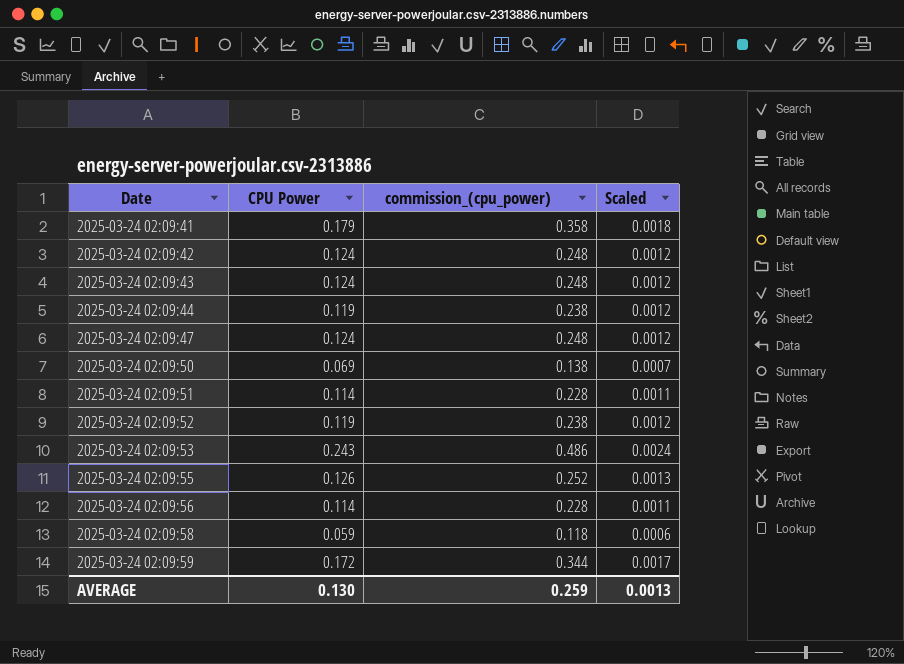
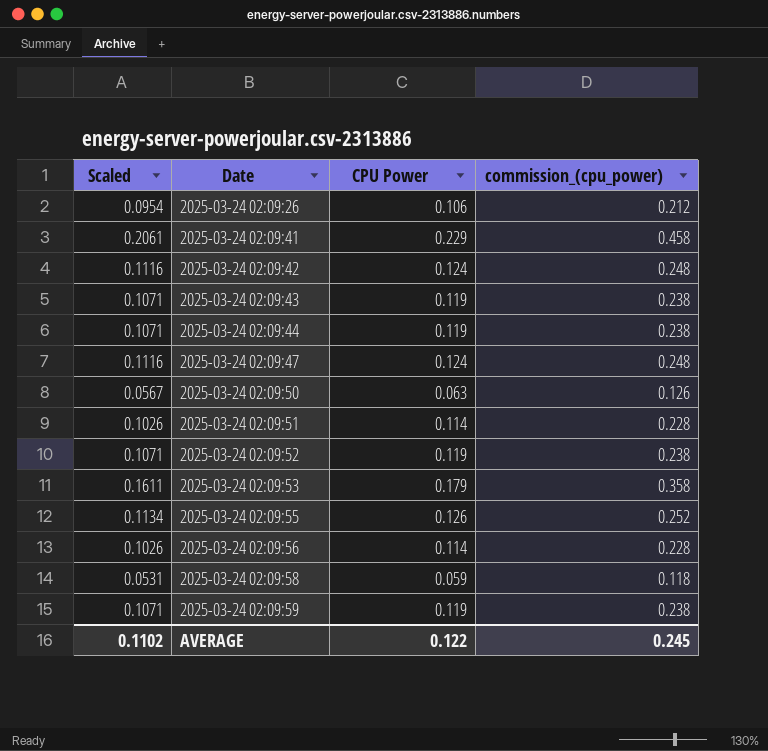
column Scaled | formula: [CPU Power] * 0.01 -> [CPU Power] * 0.9
column Scaled | position: 4 -> 1
row 2025-03-24 02:09:26: none -> 0.0954 | 0.106 | 0.212
2025-03-24 02:09:41 | CPU Power: 0.179 -> 0.229
2025-03-24 02:09:41 | commission_(cpu_power): 0.358 -> 0.458
2025-03-24 02:09:43 | CPU Power: 0.124 -> 0.119
2025-03-24 02:09:43 | commission_(cpu_power): 0.248 -> 0.238
2025-03-24 02:09:50 | CPU Power: 0.069 -> 0.063
2025-03-24 02:09:50 | commission_(cpu_power): 0.138 -> 0.126
2025-03-24 02:09:53 | CPU Power: 0.243 -> 0.179
2025-03-24 02:09:53 | commission_(cpu_power): 0.486 -> 0.358
2025-03-24 02:09:59 | CPU Power: 0.172 -> 0.119
2025-03-24 02:09:59 | commission_(cpu_power): 0.344 -> 0.238
AVERAGE | Scaled: 0.0013 -> 0.1102
AVERAGE | CPU Power: 0.130 -> 0.122
AVERAGE | commission_(cpu_power): 0.259 -> 0.245

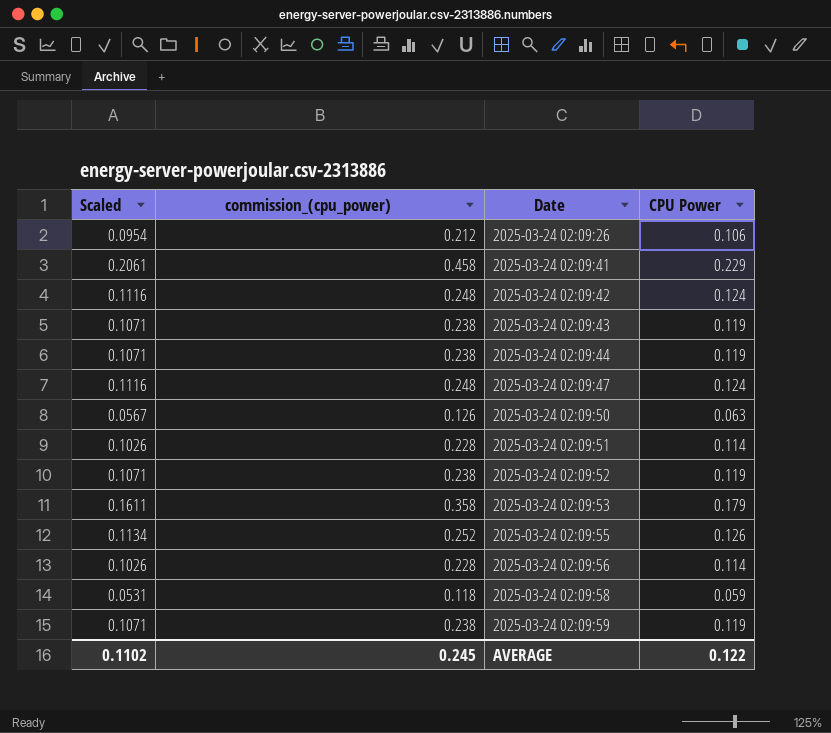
column commission_(cpu_power) | position: 4 -> 2

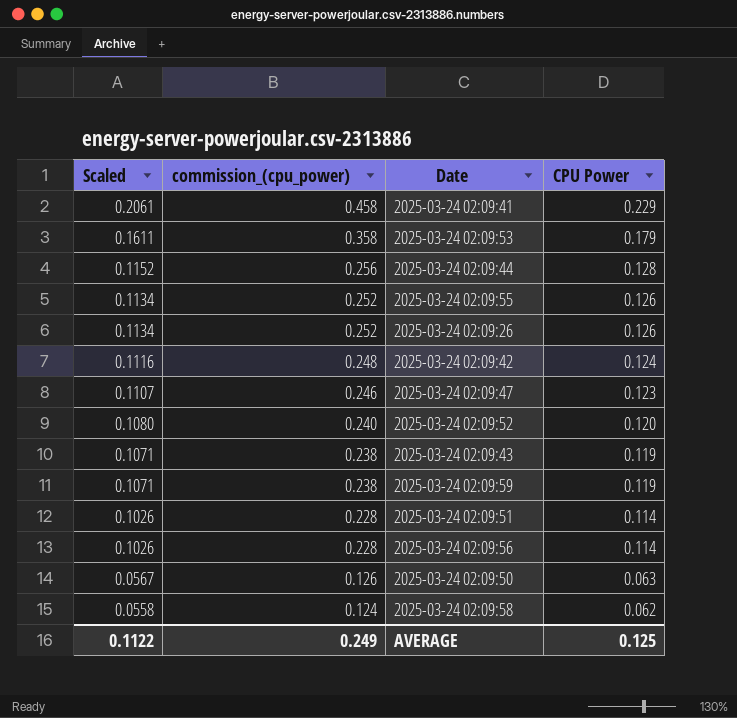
row order: Date ascending -> Scaled descending
2025-03-24 02:09:44 | Scaled: 0.1071 -> 0.1152
2025-03-24 02:09:44 | commission_(cpu_power): 0.238 -> 0.256
2025-03-24 02:09:44 | CPU Power: 0.119 -> 0.128
2025-03-24 02:09:26 | Scaled: 0.0954 -> 0.1134
2025-03-24 02:09:26 | commission_(cpu_power): 0.212 -> 0.252
2025-03-24 02:09:26 | CPU Power: 0.106 -> 0.126
2025-03-24 02:09:47 | Scaled: 0.1116 -> 0.1107
2025-03-24 02:09:47 | commission_(cpu_power): 0.248 -> 0.246
2025-03-24 02:09:47 | CPU Power: 0.124 -> 0.123
2025-03-24 02:09:52 | Scaled: 0.1071 -> 0.1080
2025-03-24 02:09:52 | commission_(cpu_power): 0.238 -> 0.240
2025-03-24 02:09:52 | CPU Power: 0.119 -> 0.120
2025-03-24 02:09:58 | Scaled: 0.0531 -> 0.0558
2025-03-24 02:09:58 | commission_(cpu_power): 0.118 -> 0.124
2025-03-24 02:09:58 | CPU Power: 0.059 -> 0.062
AVERAGE | Scaled: 0.1102 -> 0.1122
AVERAGE | commission_(cpu_power): 0.245 -> 0.249
AVERAGE | CPU Power: 0.122 -> 0.125

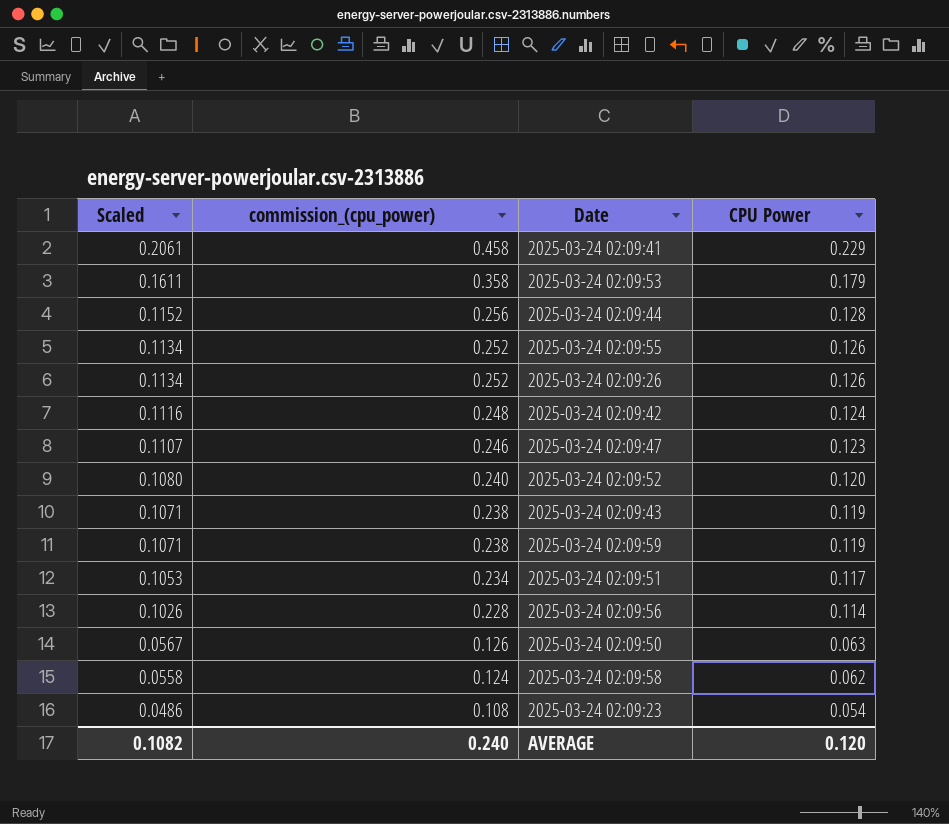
2025-03-24 02:09:51 | Scaled: 0.1026 -> 0.1053
2025-03-24 02:09:51 | commission_(cpu_power): 0.228 -> 0.234
2025-03-24 02:09:51 | CPU Power: 0.114 -> 0.117
row 2025-03-24 02:09:23: none -> 0.0486 | 0.108 | 0.054
AVERAGE | Scaled: 0.1122 -> 0.1082
AVERAGE | commission_(cpu_power): 0.249 -> 0.240
AVERAGE | CPU Power: 0.125 -> 0.120

